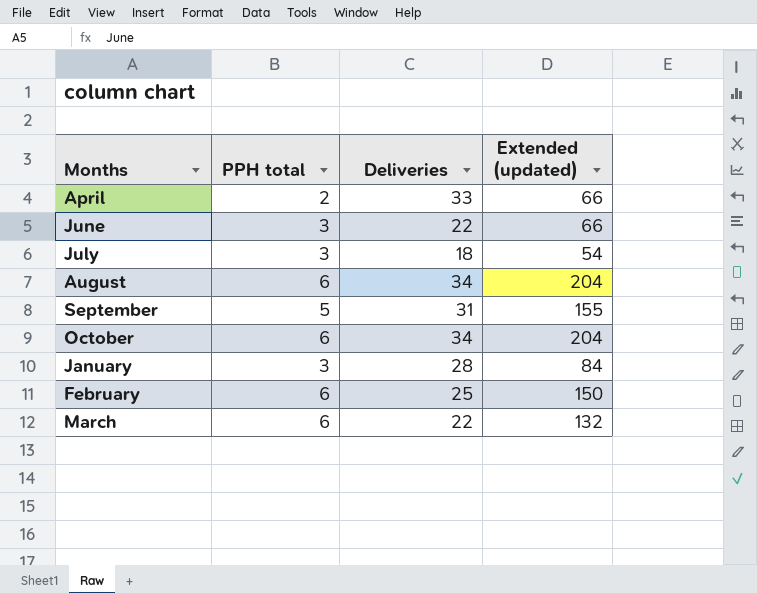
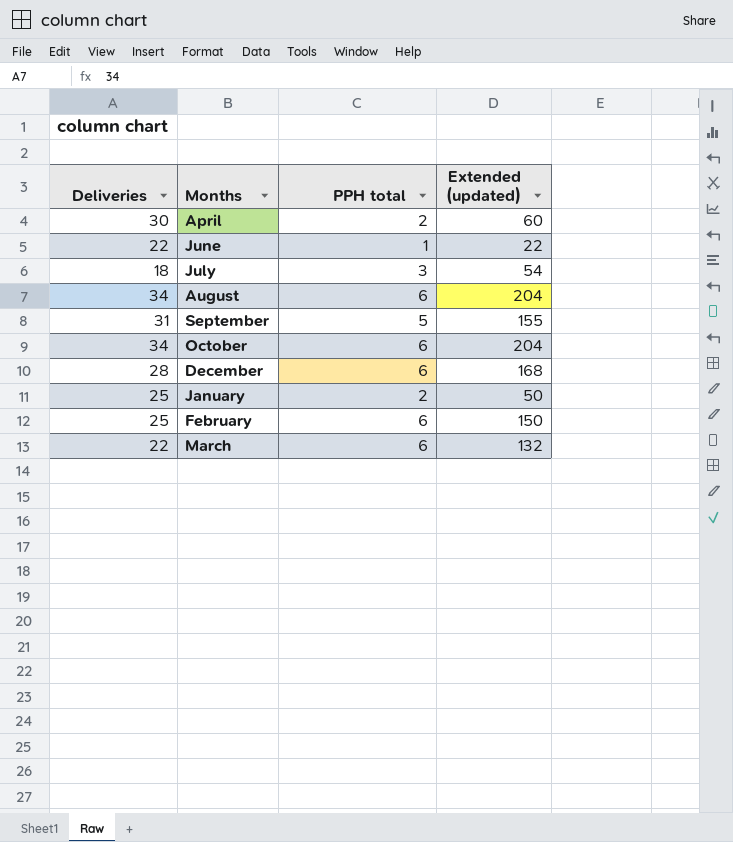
column Deliveries | position: 3 -> 1
April | Deliveries: 33 -> 30
April | Extended (updated): 66 -> 60
June | PPH total: 3 -> 1
June | Extended (updated): 66 -> 22
row December: none -> 28 | 6 | 168
January | Deliveries: 28 -> 25
January | PPH total: 3 -> 2
January | Extended (updated): 84 -> 50

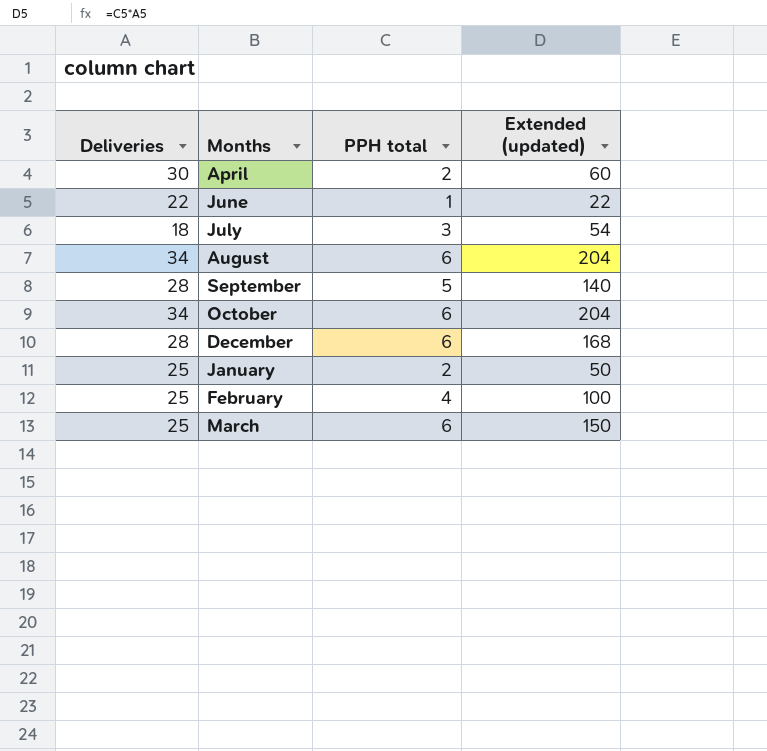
September | Deliveries: 31 -> 28
September | Extended (updated): 155 -> 140
February | PPH total: 6 -> 4
February | Extended (updated): 150 -> 100
March | Deliveries: 22 -> 25
March | Extended (updated): 132 -> 150

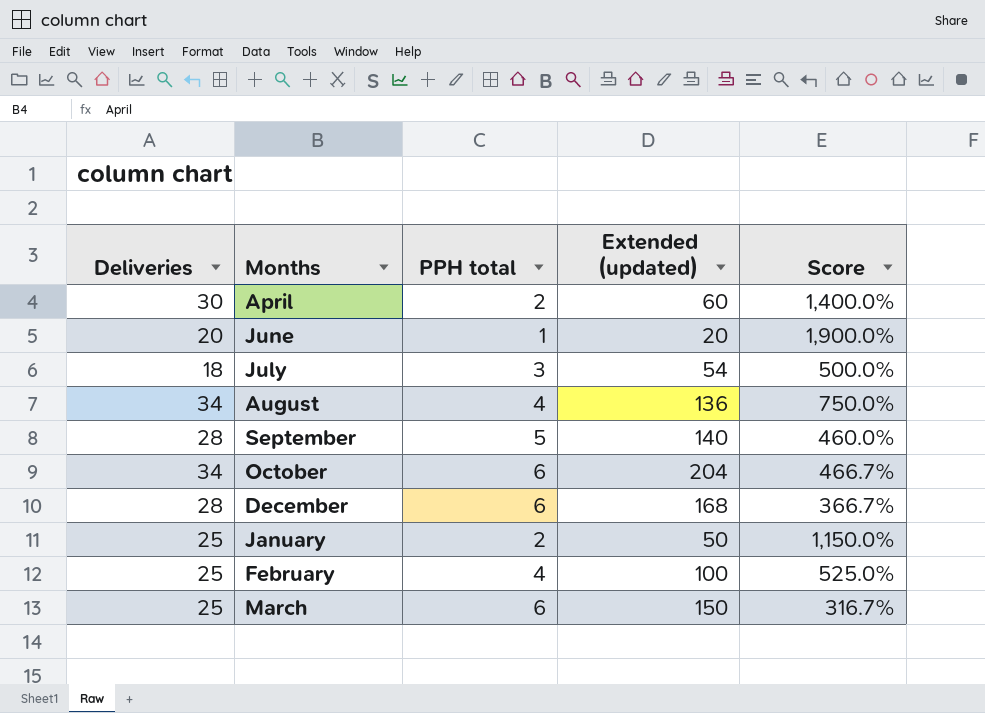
column Score | formula: none -> ([Deliveries] - [PPH total]) / [PPH total]
June | Deliveries: 22 -> 20
June | Extended (updated): 22 -> 20
August | PPH total: 6 -> 4
August | Extended (updated): 204 -> 136

